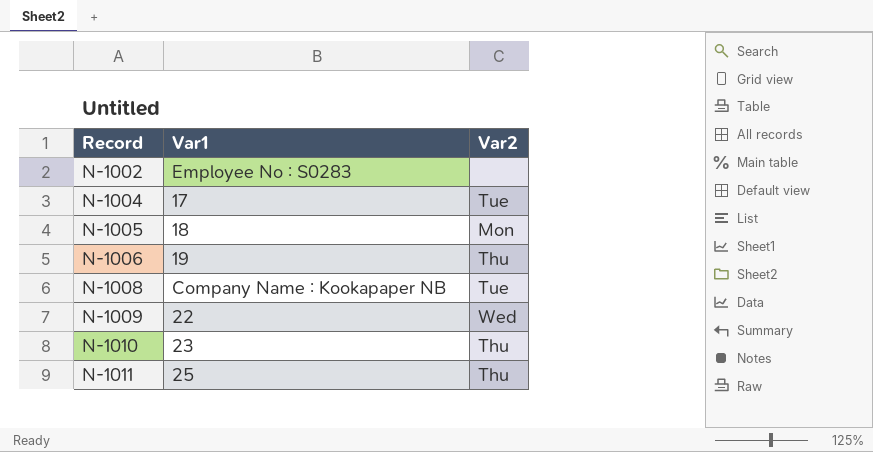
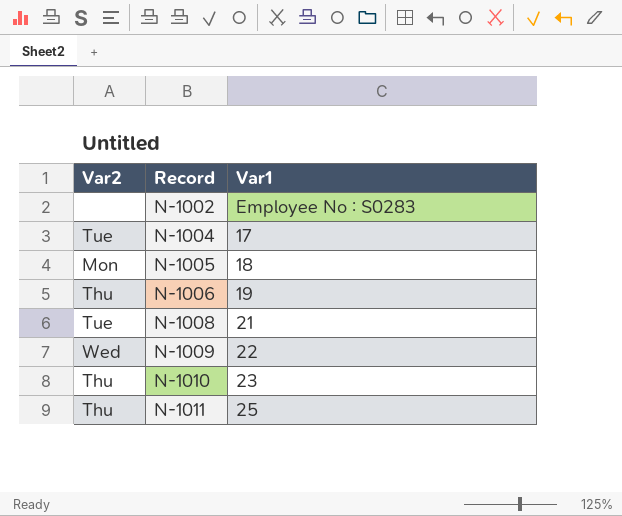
column Var2 | position: 3 -> 1
N-1008 | Var1: Company Name : Kookapaper NB -> 21

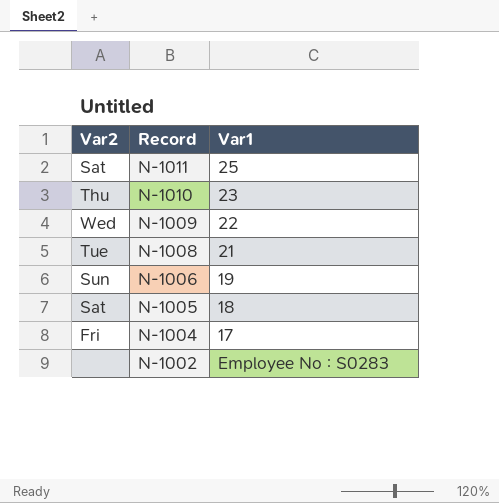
row order: Record ascending -> Record descending
N-1011 | Var2: Thu -> Sat
N-1006 | Var2: Thu -> Sun
N-1005 | Var2: Mon -> Sat
N-1004 | Var2: Tue -> Fri

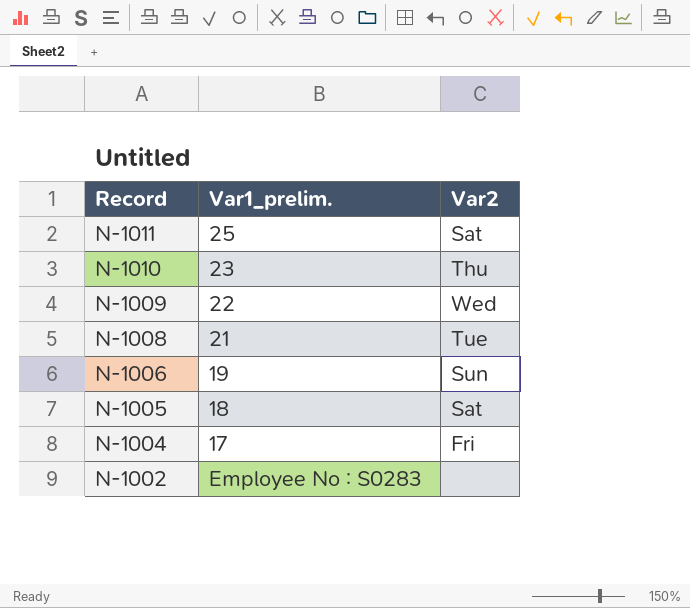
column name: Var1 -> Var1_prelim.
column Var2 | position: 1 -> 3

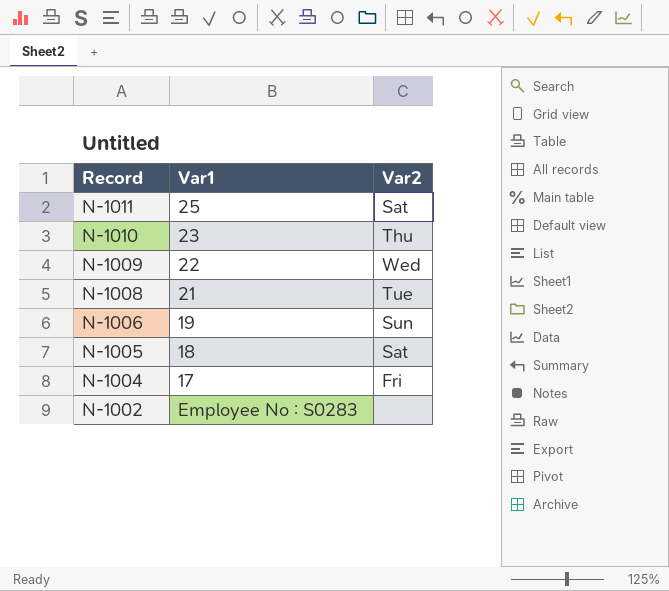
column name: Var1_prelim. -> Var1

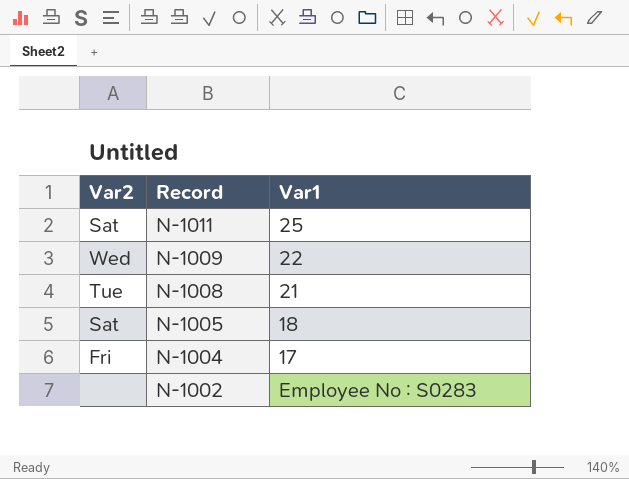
column Var2 | position: 3 -> 1
row N-1010: 23 | Thu -> none
row N-1006: 19 | Sun -> none

